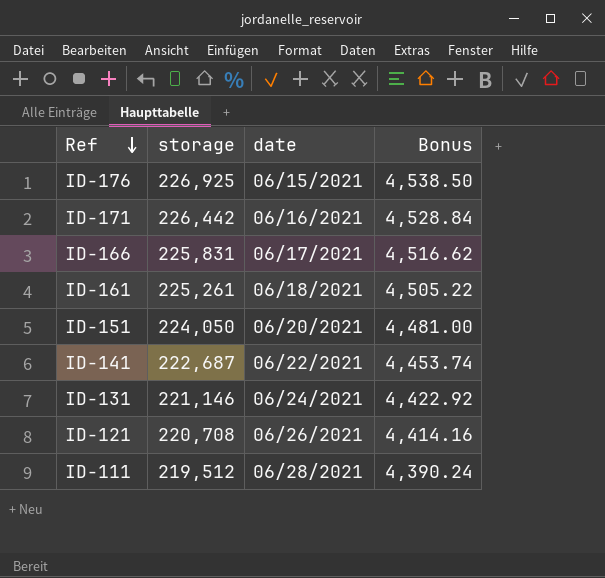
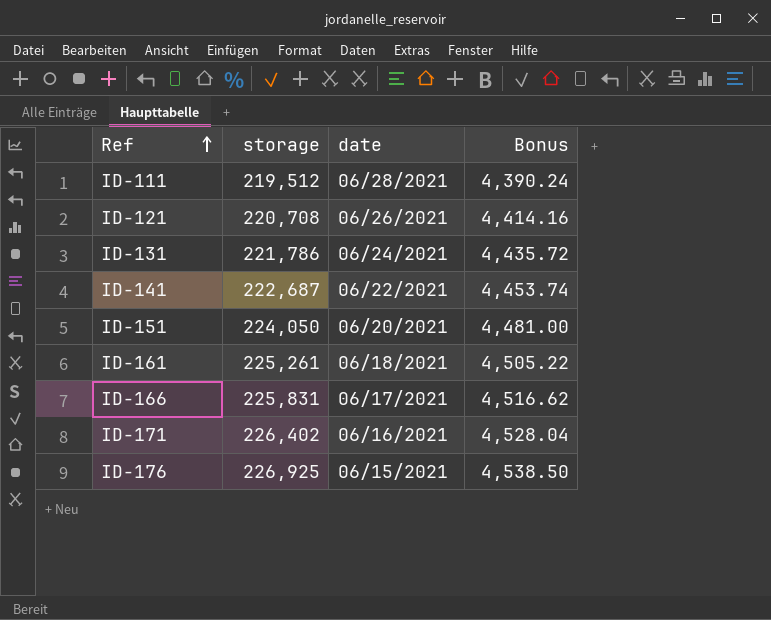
row order: Ref descending -> Ref ascending
ID-131 | storage: 221,146 -> 221,786
ID-131 | Bonus: 4,422.92 -> 4,435.72
ID-171 | storage: 226,442 -> 226,402
ID-171 | Bonus: 4,528.84 -> 4,528.04

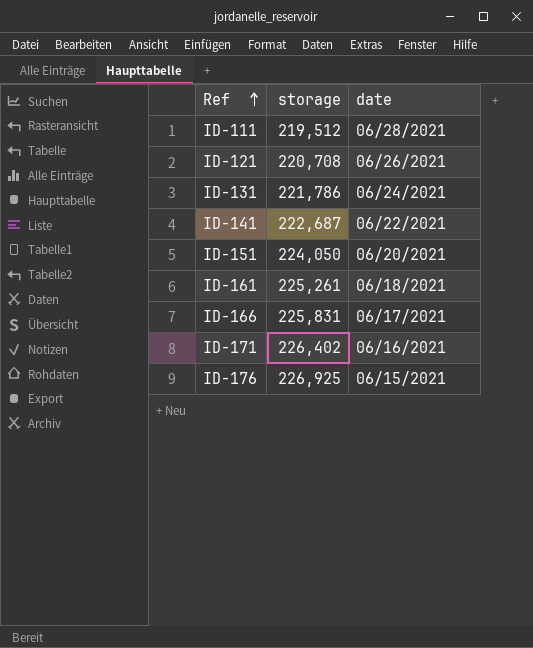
column Bonus | formula: [storage] * 0.02 -> none

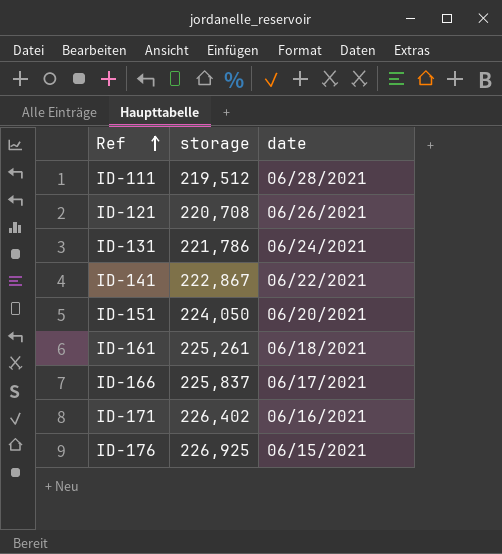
ID-141 | storage: 222,687 -> 222,867
ID-166 | storage: 225,831 -> 225,837

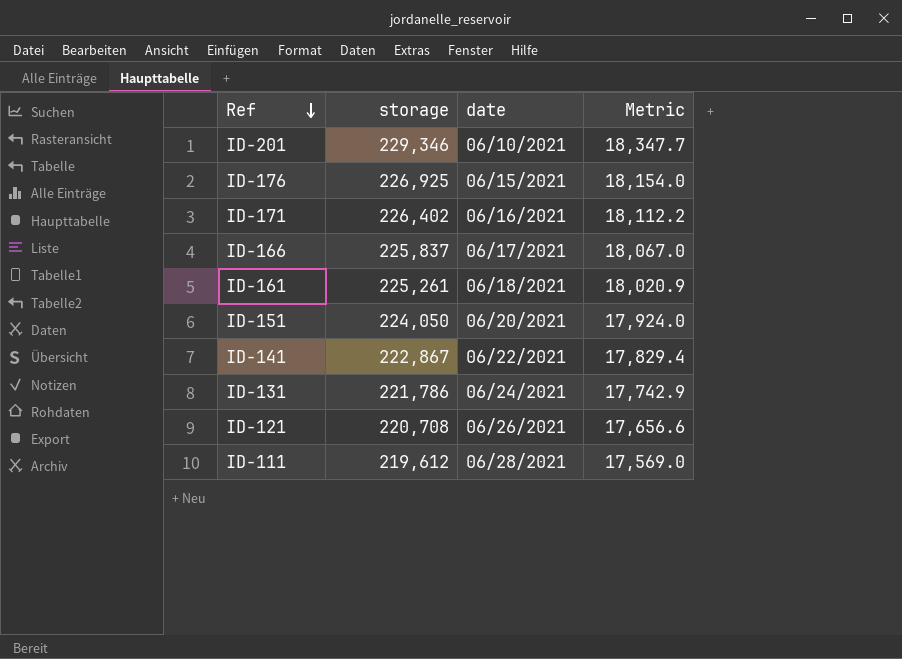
row order: Ref ascending -> Ref descending
column Metric | formula: none -> [storage] * 0.08
row ID-201: none -> 229,346 | 06/10/2021 | 18,347.7
ID-111 | storage: 219,512 -> 219,612

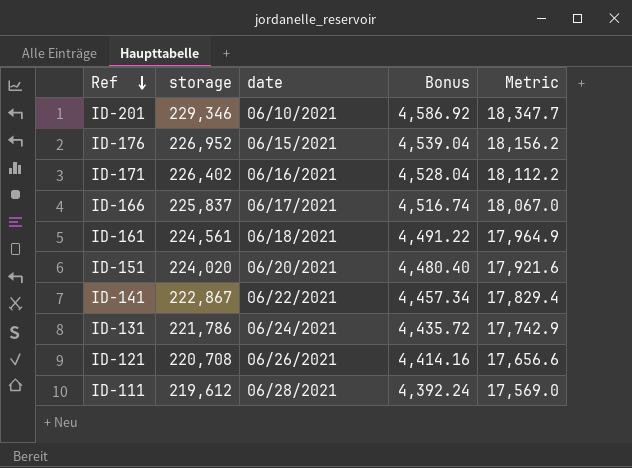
column Bonus | formula: none -> [storage] * 0.02
ID-176 | storage: 226,925 -> 226,952
ID-176 | Metric: 18,154.0 -> 18,156.2
ID-161 | storage: 225,261 -> 224,561
ID-161 | Metric: 18,020.9 -> 17,964.9
ID-151 | storage: 224,050 -> 224,020
ID-151 | Metric: 17,924.0 -> 17,921.6

